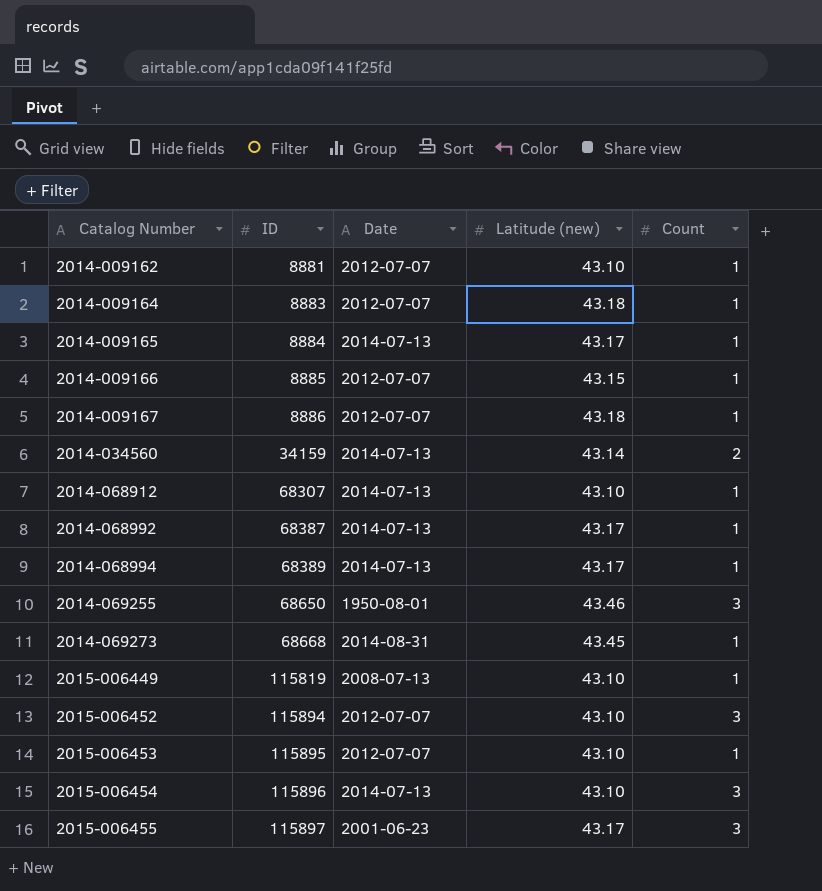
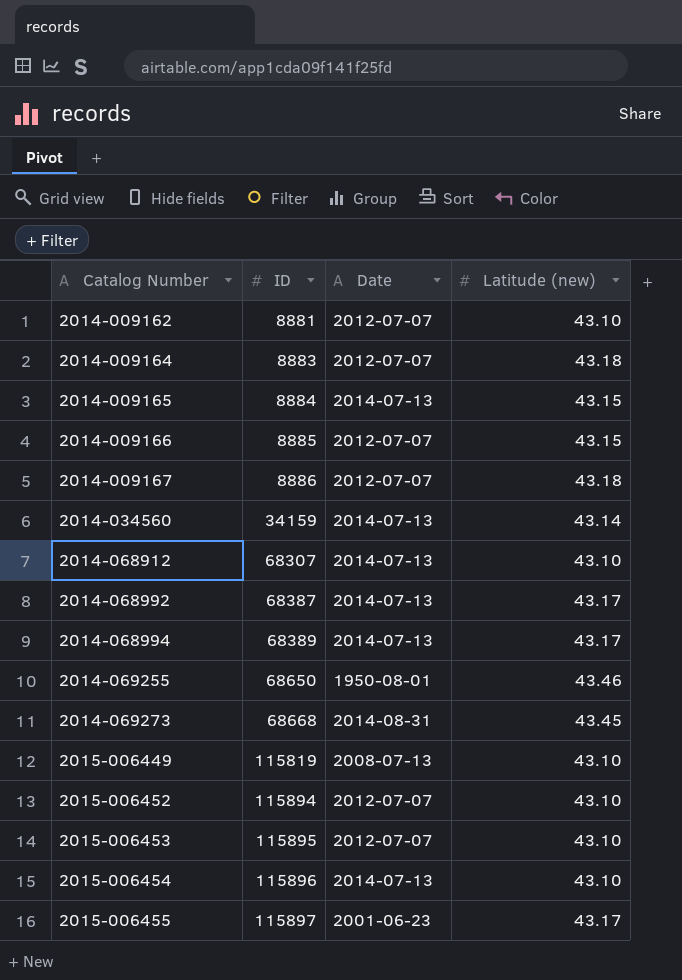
column Count | position: 5 -> none
2014-009165 | Latitude (new): 43.17 -> 43.15

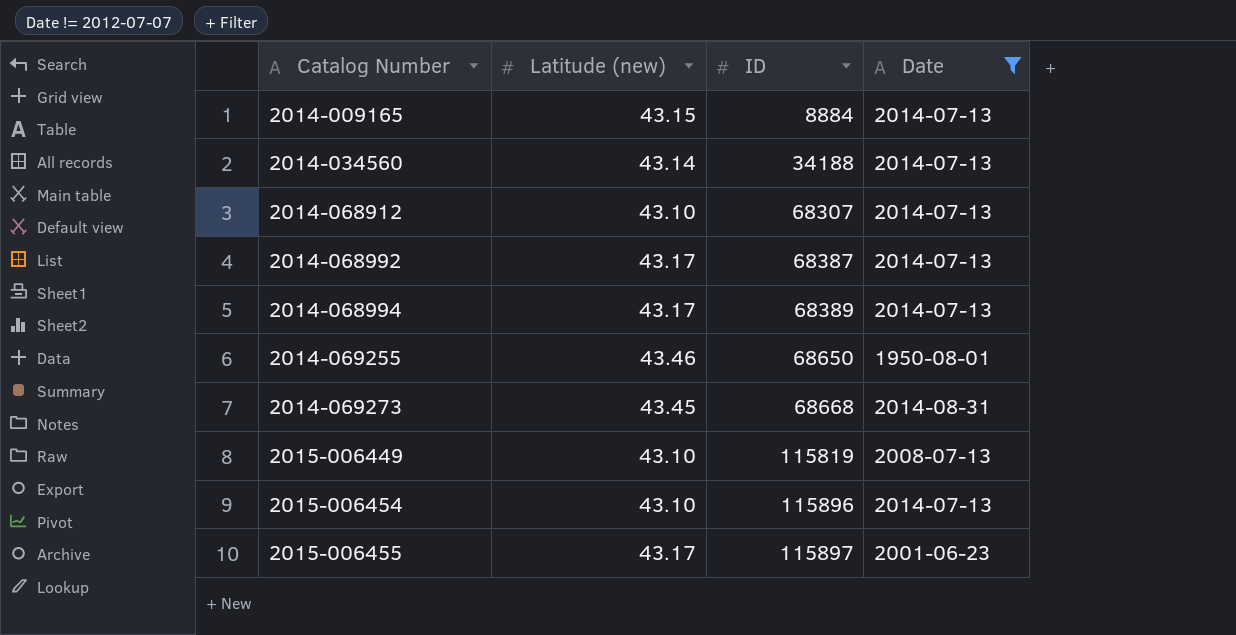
filter: none -> Date != 2012-07-07
column Latitude (new) | position: 4 -> 2
2014-034560 | ID: 34159 -> 34188

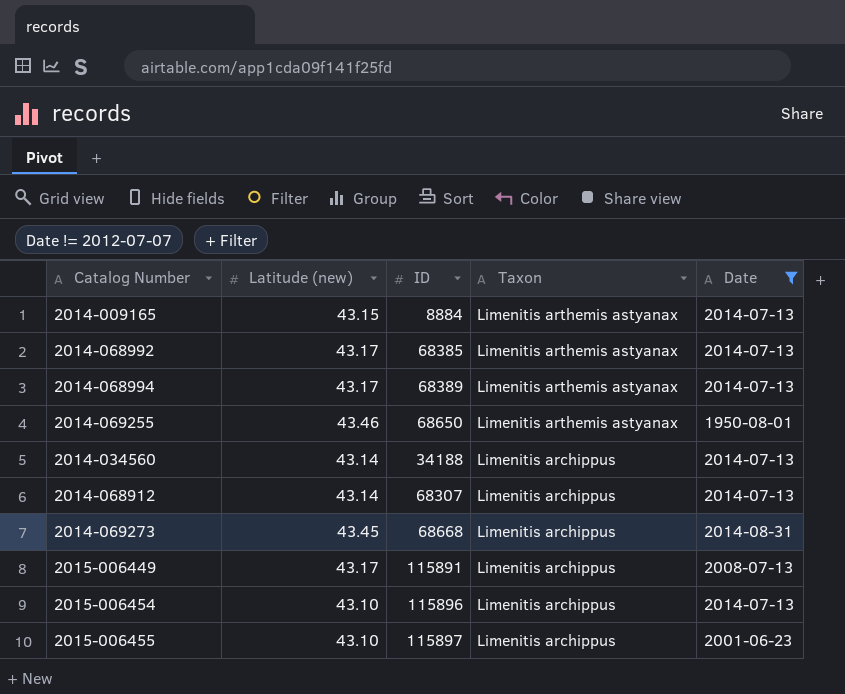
row order: Catalog Number ascending -> Taxon descending
column Taxon | position: none -> 4
2014-068992 | ID: 68387 -> 68385
2014-068912 | Latitude (new): 43.10 -> 43.14
2015-006449 | Latitude (new): 43.10 -> 43.17
2015-006449 | ID: 115819 -> 115891
2015-006455 | Latitude (new): 43.17 -> 43.10

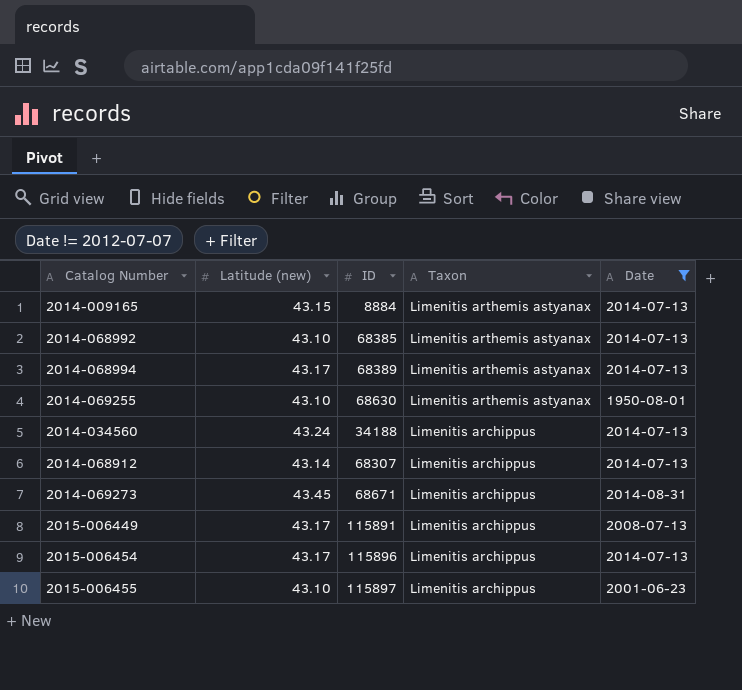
2014-068992 | Latitude (new): 43.17 -> 43.10
2014-069255 | Latitude (new): 43.46 -> 43.10
2014-069255 | ID: 68650 -> 68630
2014-034560 | Latitude (new): 43.14 -> 43.24
2014-069273 | ID: 68668 -> 68671
2015-006454 | Latitude (new): 43.10 -> 43.17

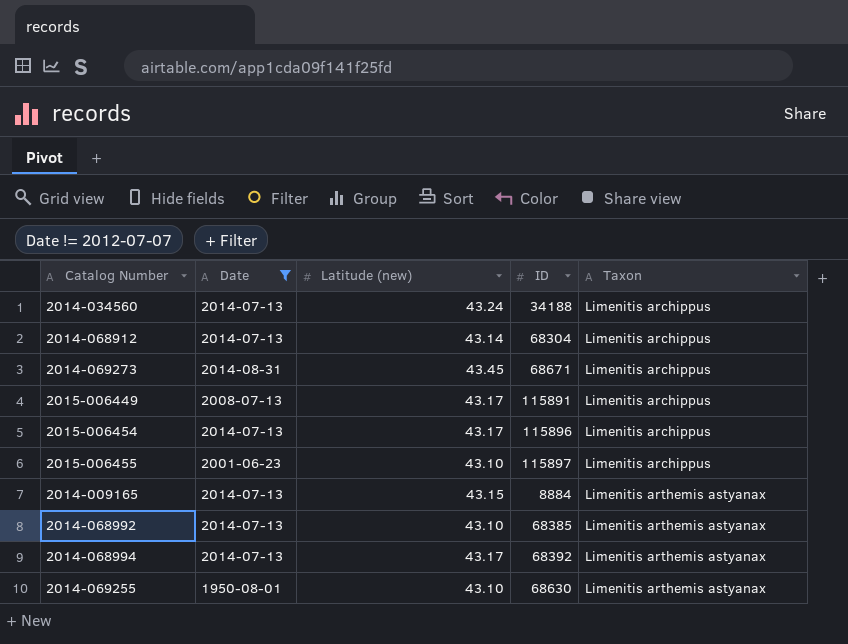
row order: Taxon descending -> Taxon ascending
column Date | position: 5 -> 2
2014-068912 | ID: 68307 -> 68304
2014-068994 | ID: 68389 -> 68392

